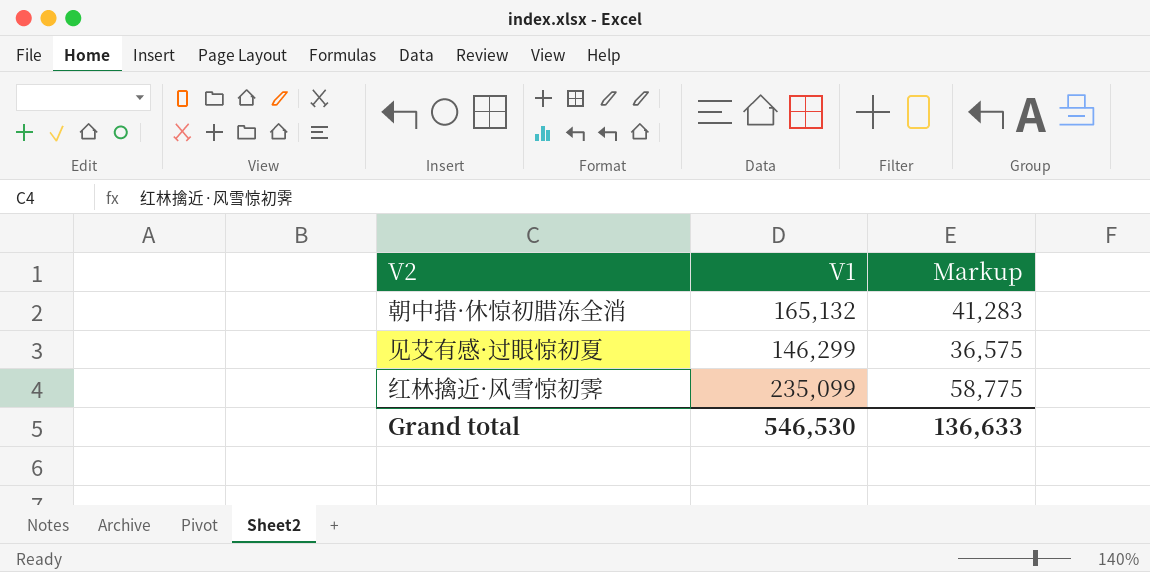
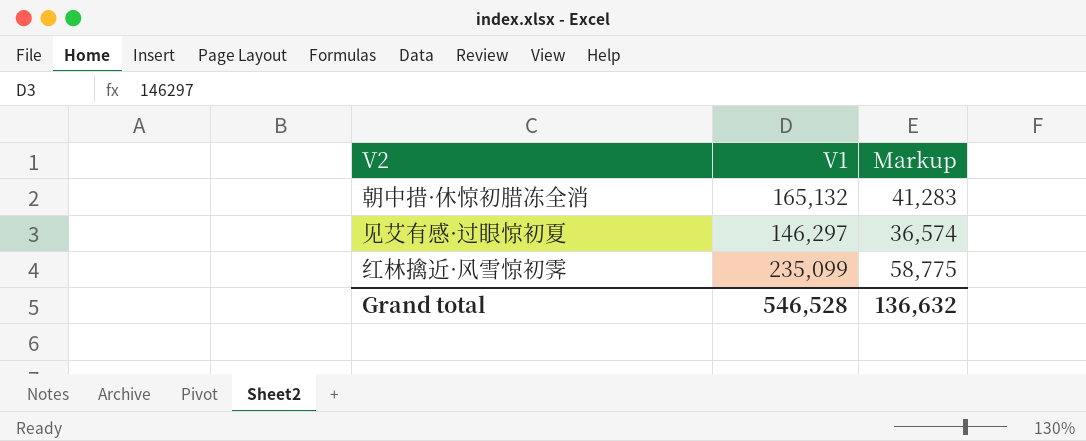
见艾有感·过眼惊初夏 | V1: 146,299 -> 146,297
见艾有感·过眼惊初夏 | Markup: 36,575 -> 36,574
Grand total | V1: 546,530 -> 546,528
Grand total | Markup: 136,633 -> 136,632

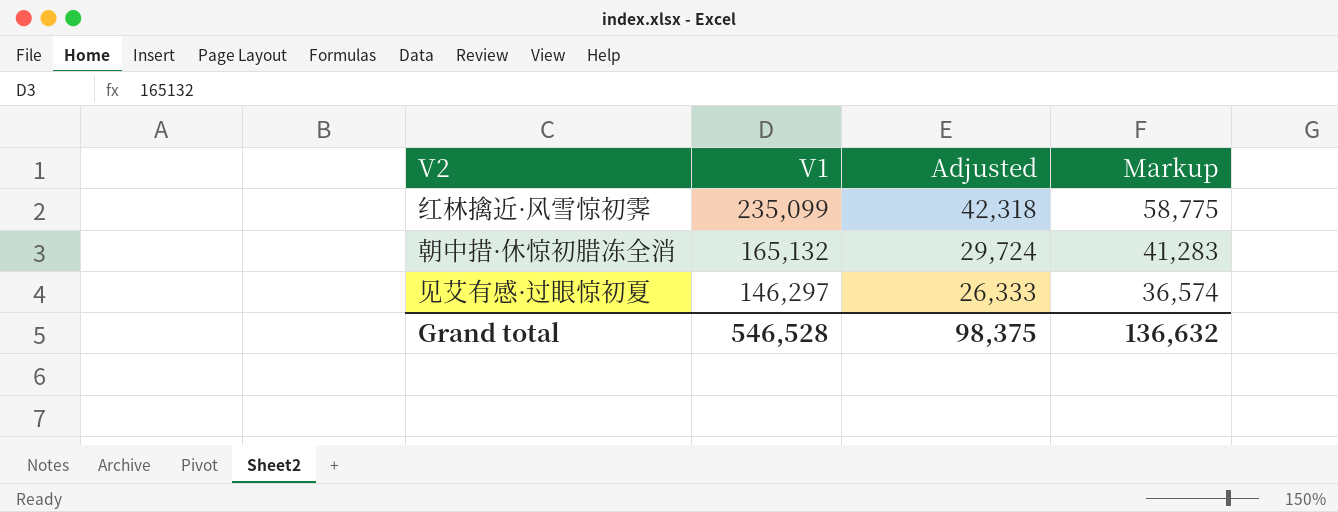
row order: none -> V1 descending
column Adjusted | formula: none -> [V1] * 0.18

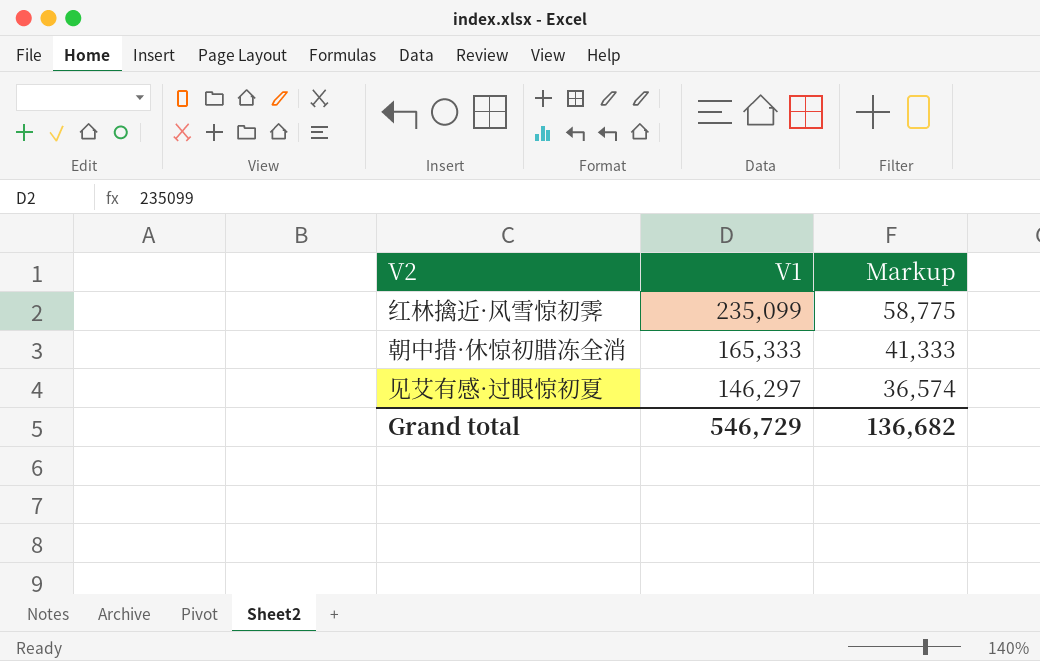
column Adjusted | formula: [V1] * 0.18 -> none
朝中措·休惊初腊冻全消 | V1: 165,132 -> 165,333
朝中措·休惊初腊冻全消 | Markup: 41,283 -> 41,333
Grand total | V1: 546,528 -> 546,729
Grand total | Markup: 136,632 -> 136,682

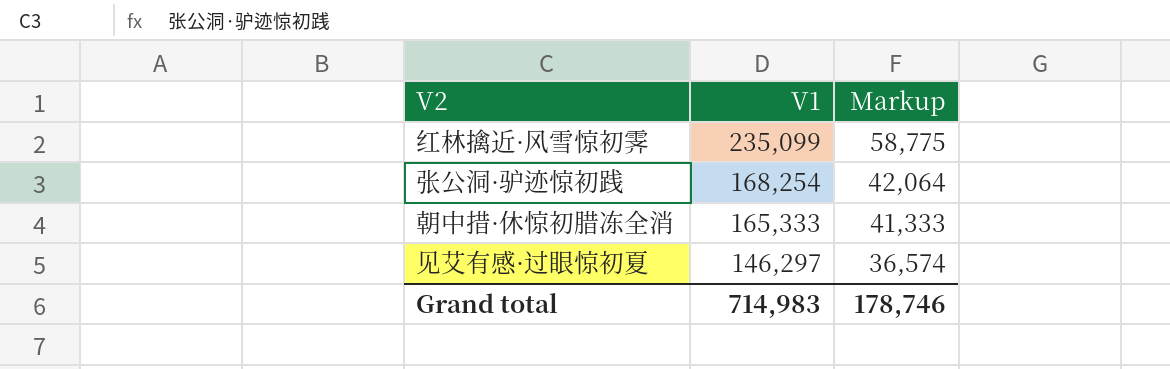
row 张公洞·驴迹惊初践: none -> 168,254 | 42,064
Grand total | V1: 546,729 -> 714,983
Grand total | Markup: 136,682 -> 178,746

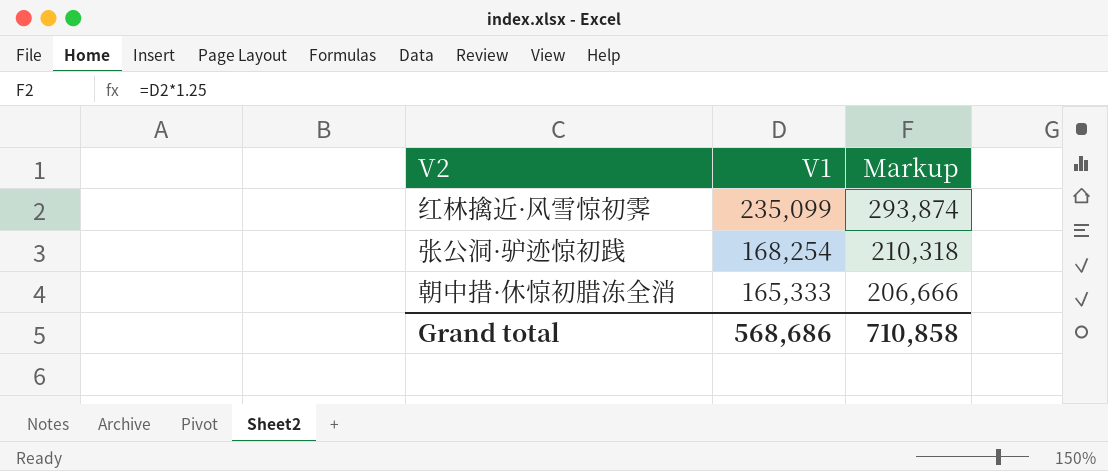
column Markup | formula: [V1] * 0.25 -> [V1] * 1.25
row 见艾有感·过眼惊初夏: 146,297 | 36,574 -> none
Grand total | V1: 714,983 -> 568,686
Grand total | Markup: 178,746 -> 710,858

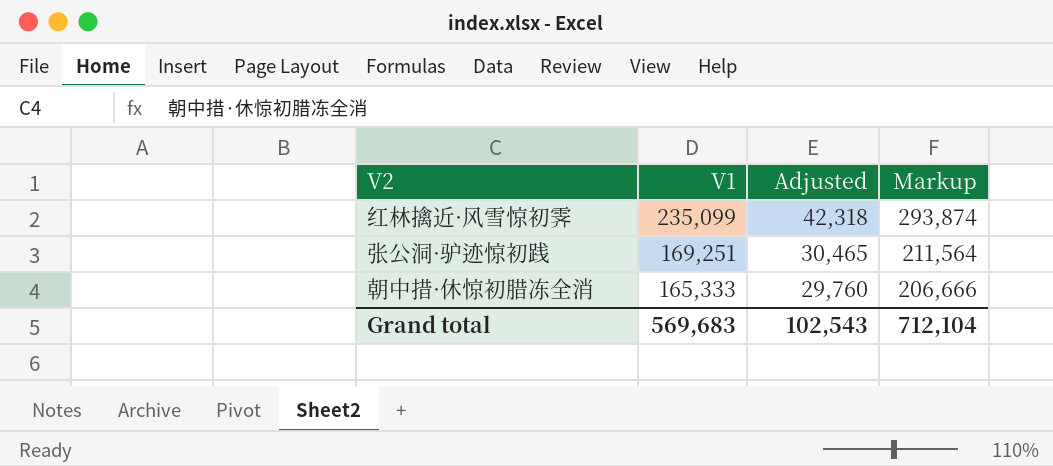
column Adjusted | formula: none -> [V1] * 0.18
张公洞·驴迹惊初践 | V1: 168,254 -> 169,251
张公洞·驴迹惊初践 | Markup: 210,318 -> 211,564
Grand total | V1: 568,686 -> 569,683
Grand total | Markup: 710,858 -> 712,104

